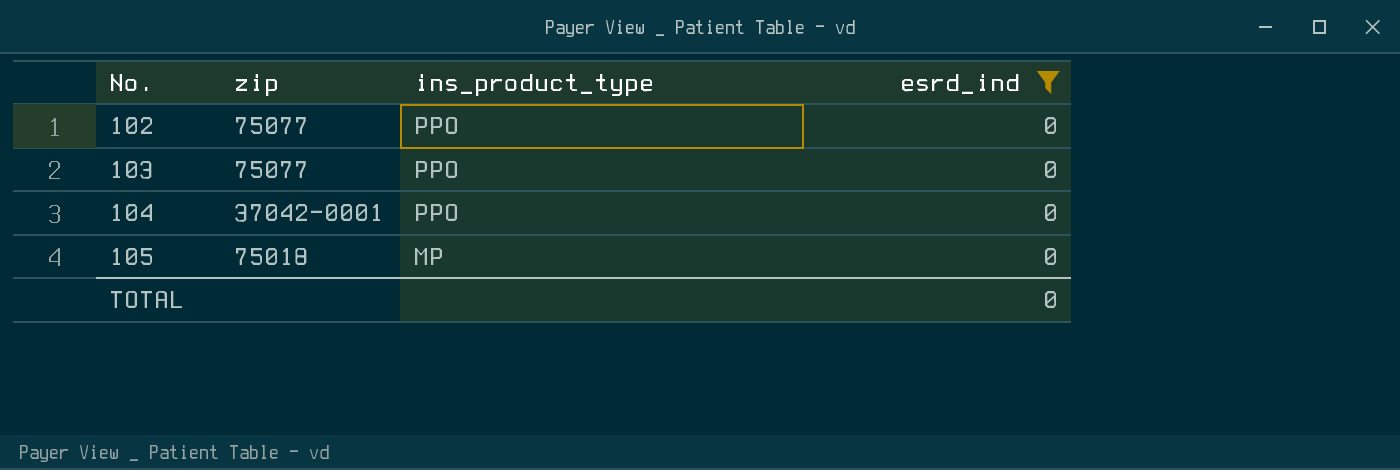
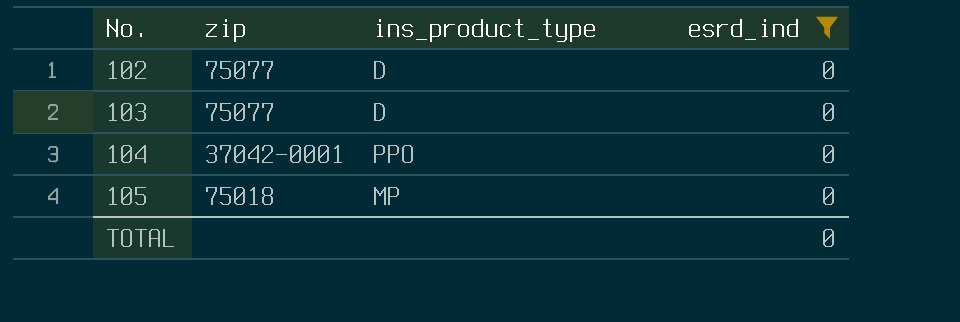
102 | ins_product_type: PPO -> D
103 | ins_product_type: PPO -> D

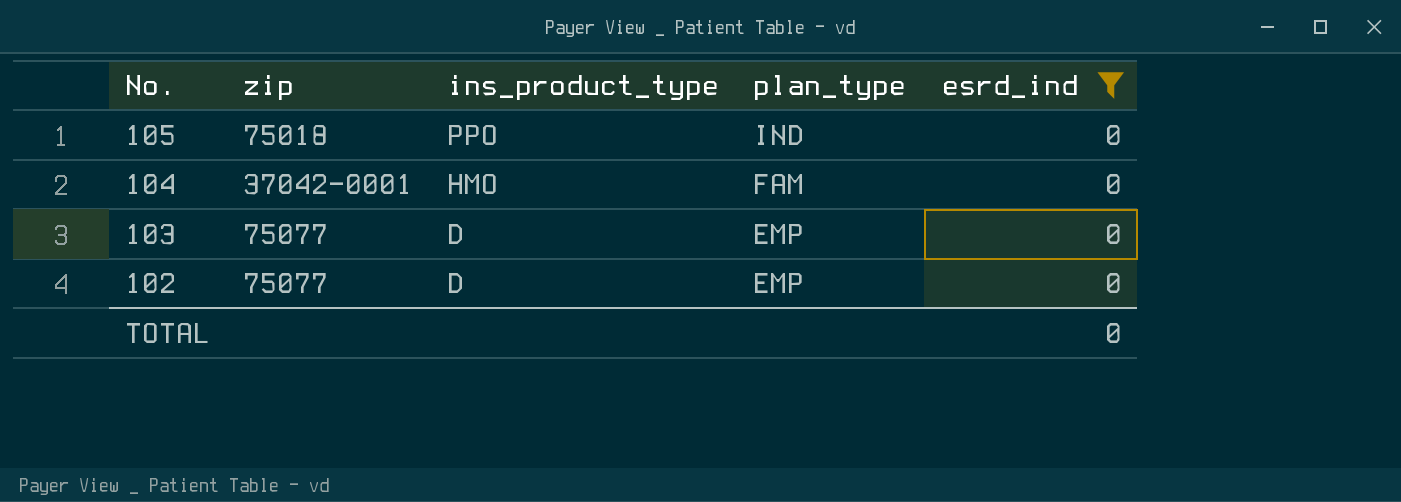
row order: No. ascending -> No. descending
column plan_type | position: none -> 4
105 | ins_product_type: MP -> PPO
104 | ins_product_type: PPO -> HMO

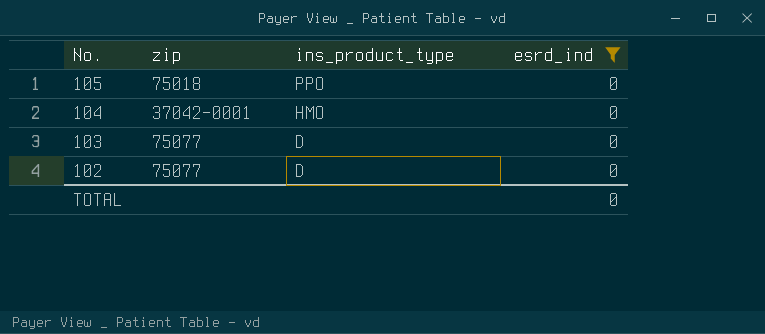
column plan_type | position: 4 -> none

